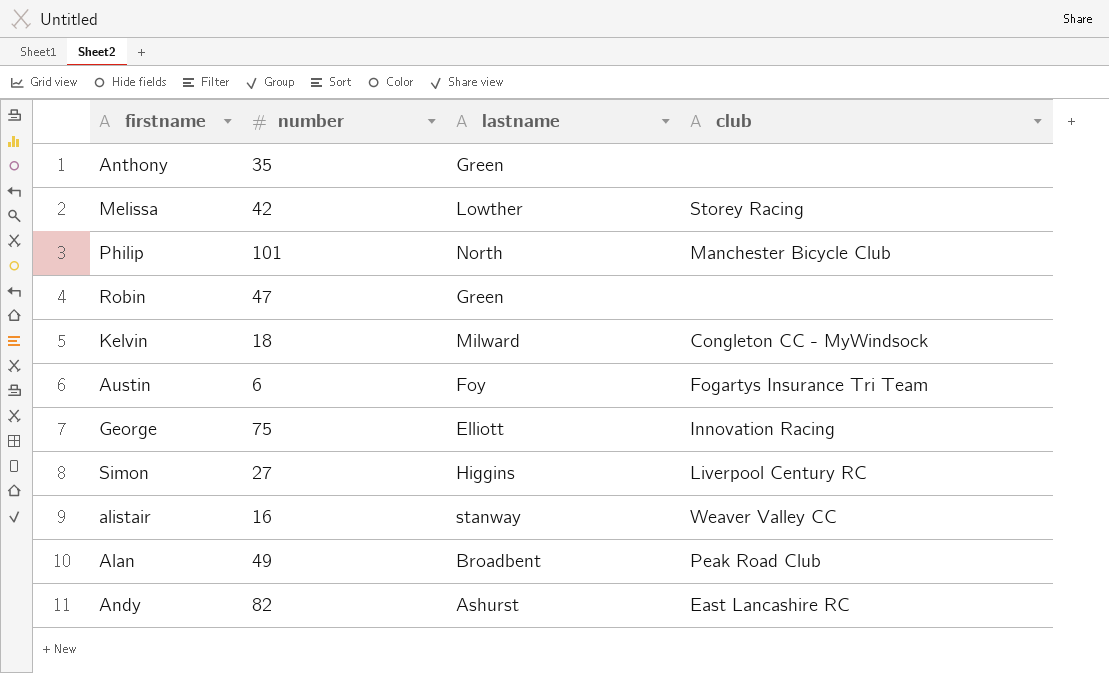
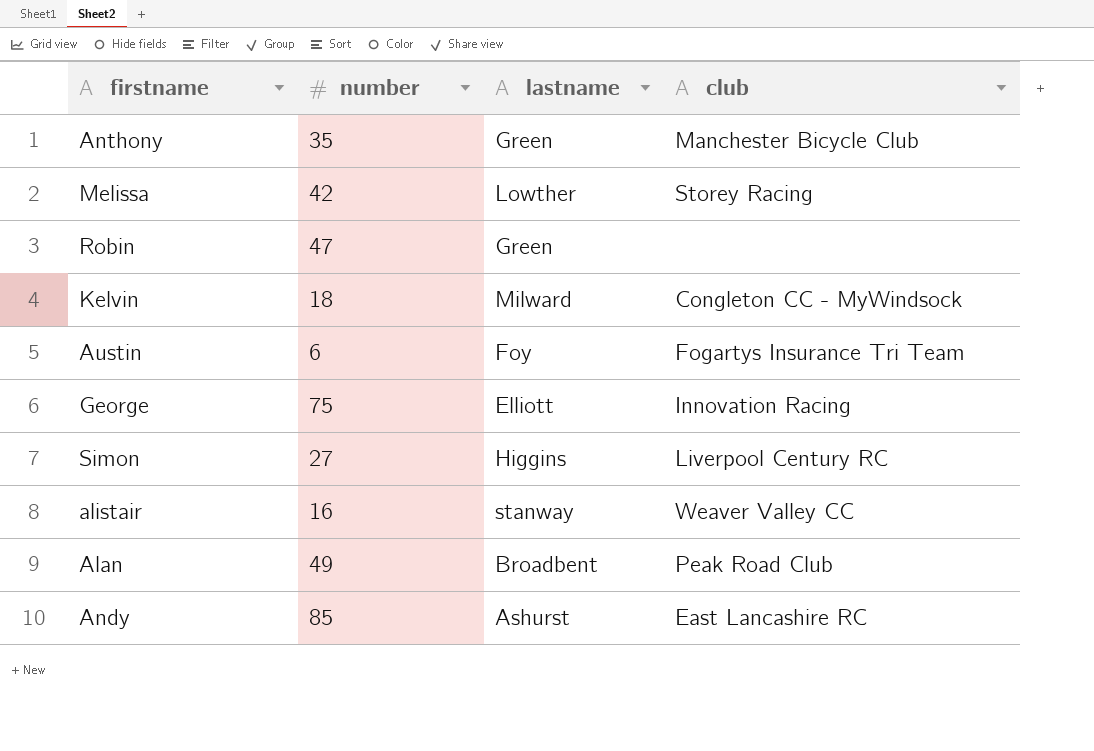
row Philip: 101 | North | Manchester Bicycle Club -> none
Anthony | club: none -> Manchester Bicycle Club
Andy | number: 82 -> 85

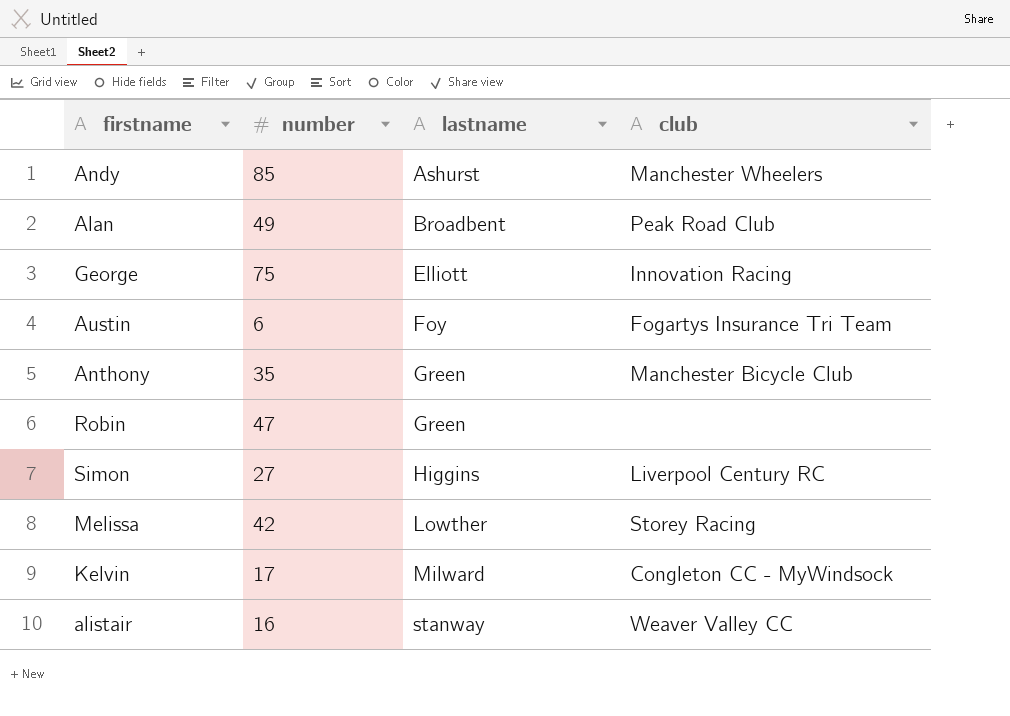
row order: none -> lastname ascending
Andy | club: East Lancashire RC -> Manchester Wheelers
Kelvin | number: 18 -> 17

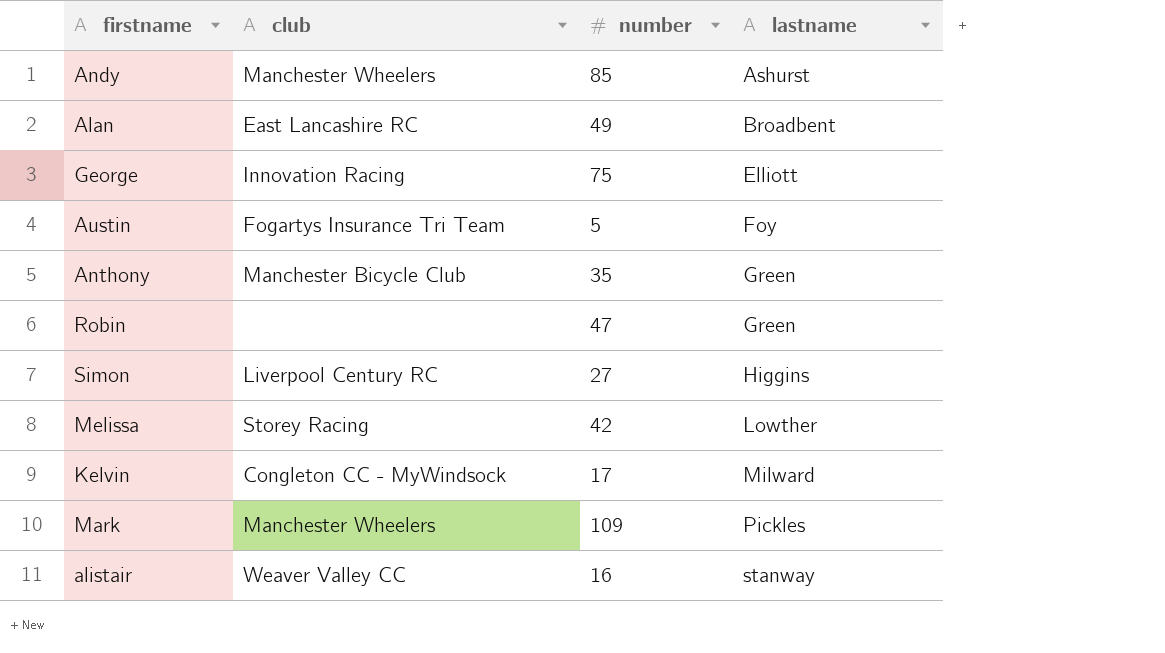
column club | position: 4 -> 2
Alan | club: Peak Road Club -> East Lancashire RC
Austin | number: 6 -> 5
row Mark: none -> Manchester Wheelers | 109 | Pickles

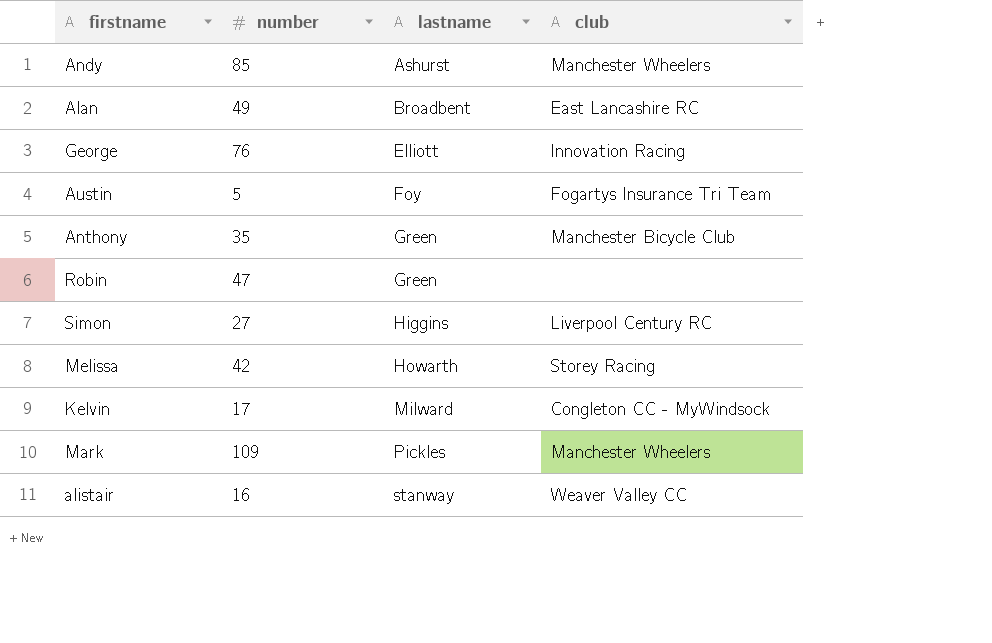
column club | position: 2 -> 4
George | number: 75 -> 76
Melissa | lastname: Lowther -> Howarth

